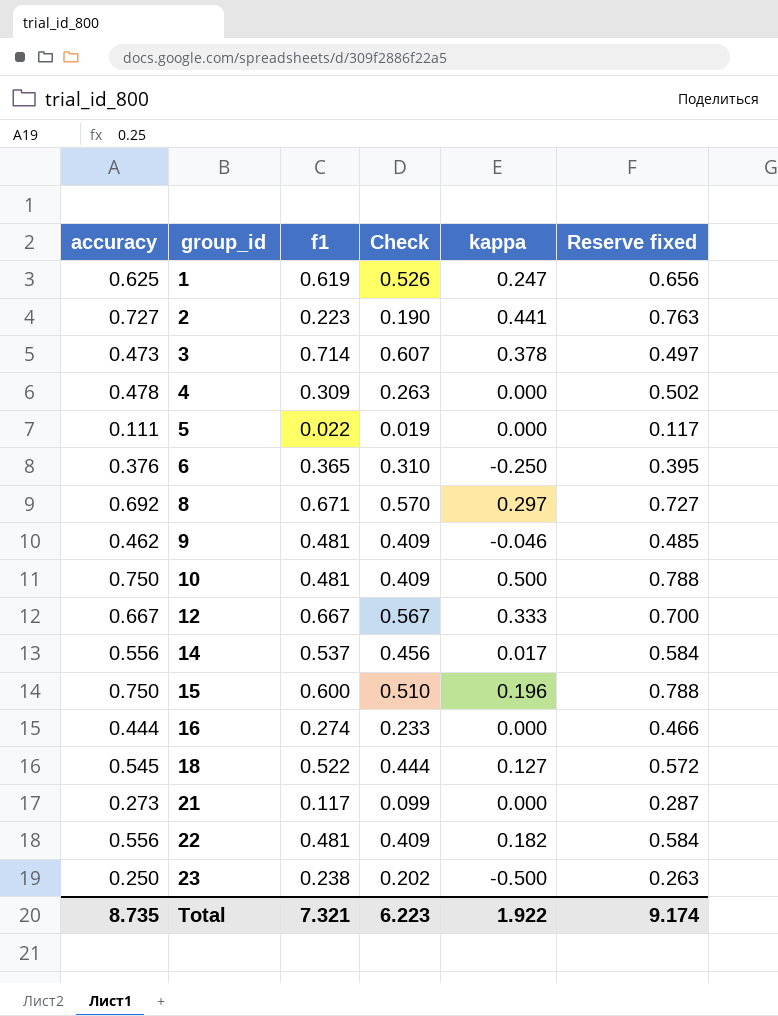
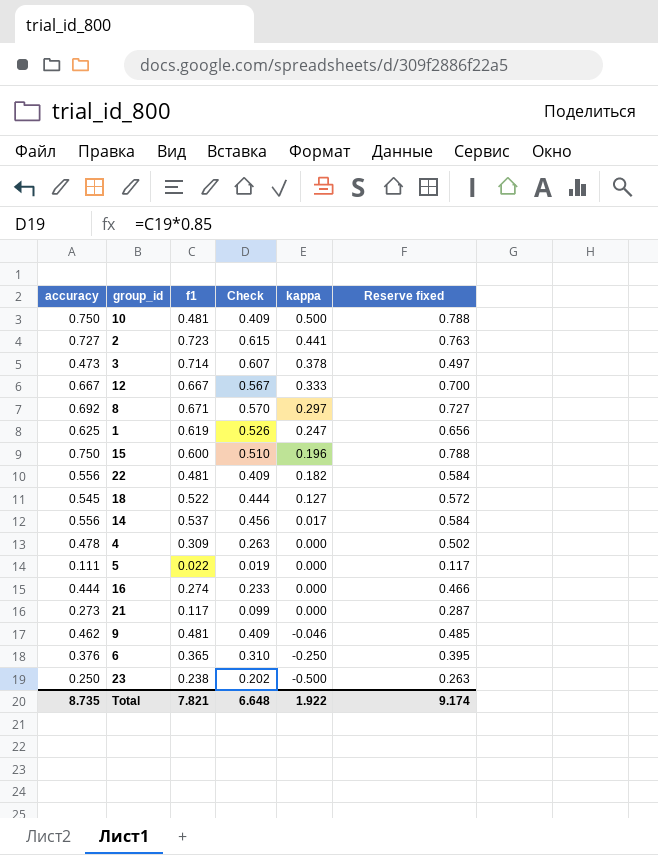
row order: group_id ascending -> kappa descending
2 | f1: 0.223 -> 0.723
2 | Check: 0.190 -> 0.615
Total | f1: 7.321 -> 7.821
Total | Check: 6.223 -> 6.648

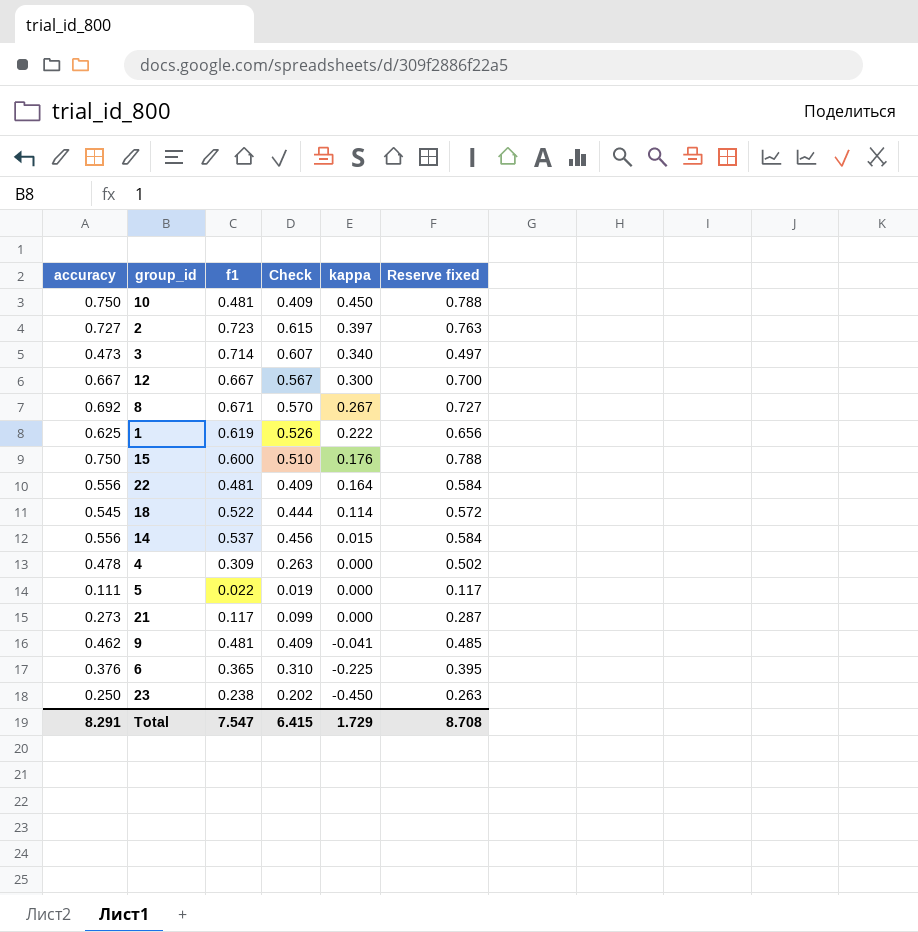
row 16: 0.444 | 0.274 | 0.233 | 0.000 | 0.466 -> none
10 | kappa: 0.500 -> 0.450
2 | kappa: 0.441 -> 0.397
3 | kappa: 0.378 -> 0.340
12 | kappa: 0.333 -> 0.300
8 | kappa: 0.297 -> 0.267
1 | kappa: 0.247 -> 0.222
15 | kappa: 0.196 -> 0.176
22 | kappa: 0.182 -> 0.164
18 | kappa: 0.127 -> 0.114
14 | kappa: 0.017 -> 0.015
9 | kappa: -0.046 -> -0.041
6 | kappa: -0.250 -> -0.225
23 | kappa: -0.500 -> -0.450
Total | accuracy: 8.735 -> 8.291
Total | f1: 7.821 -> 7.547
Total | Check: 6.648 -> 6.415
Total | kappa: 1.922 -> 1.729
Total | Reserve fixed: 9.174 -> 8.708

